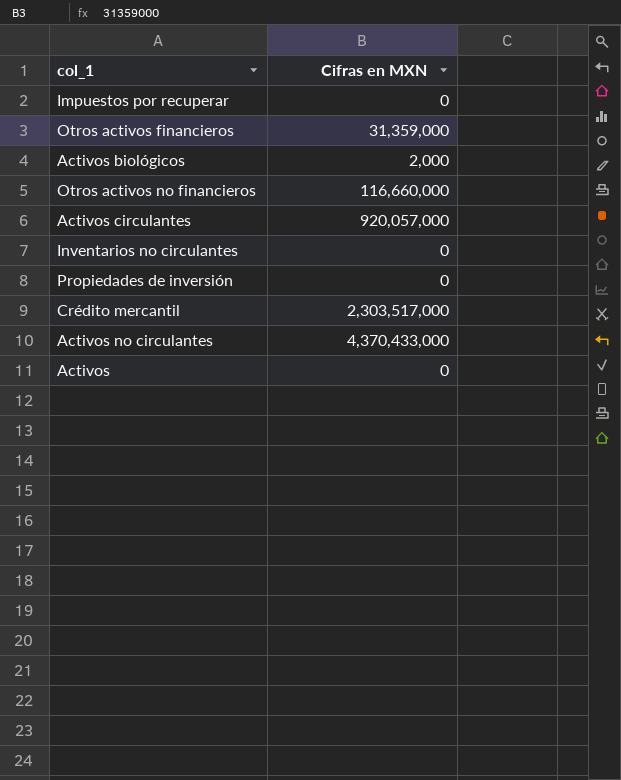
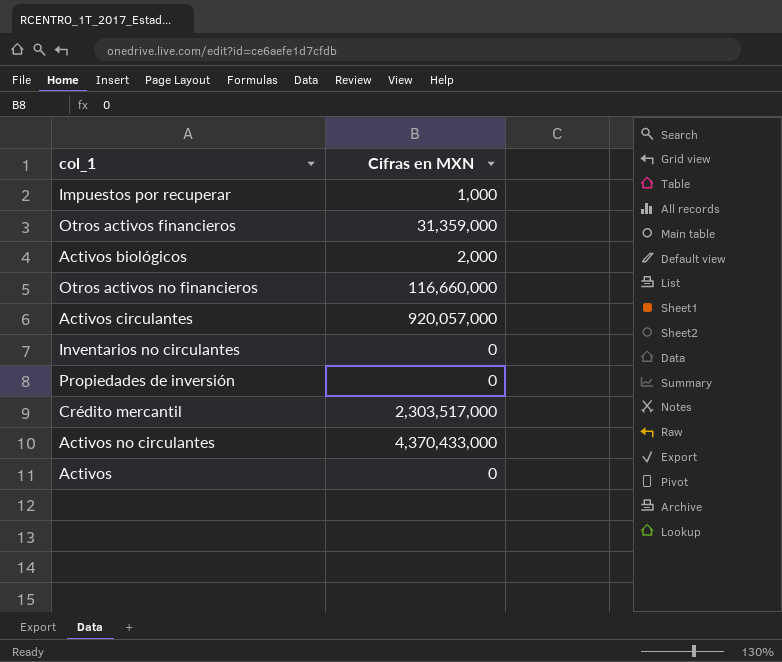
Impuestos por recuperar | Cifras en MXN: 0 -> 1,000

